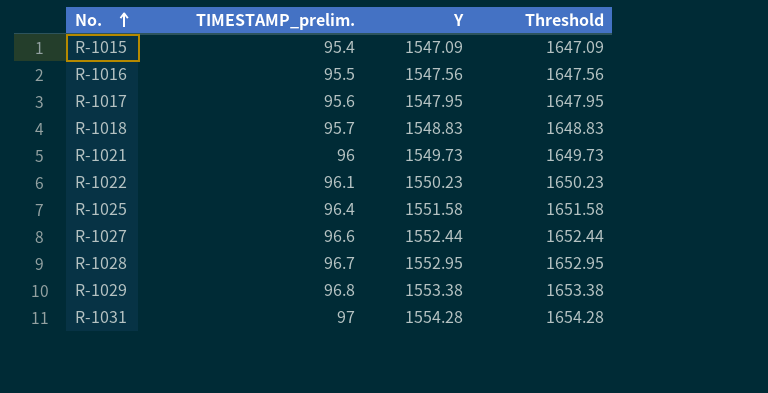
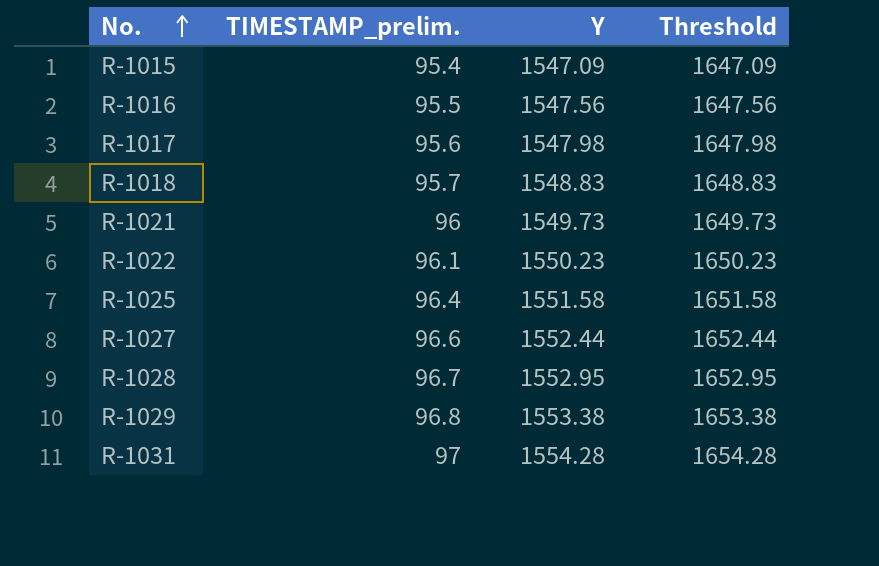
R-1017 | Y: 1547.95 -> 1547.98
R-1017 | Threshold: 1647.95 -> 1647.98

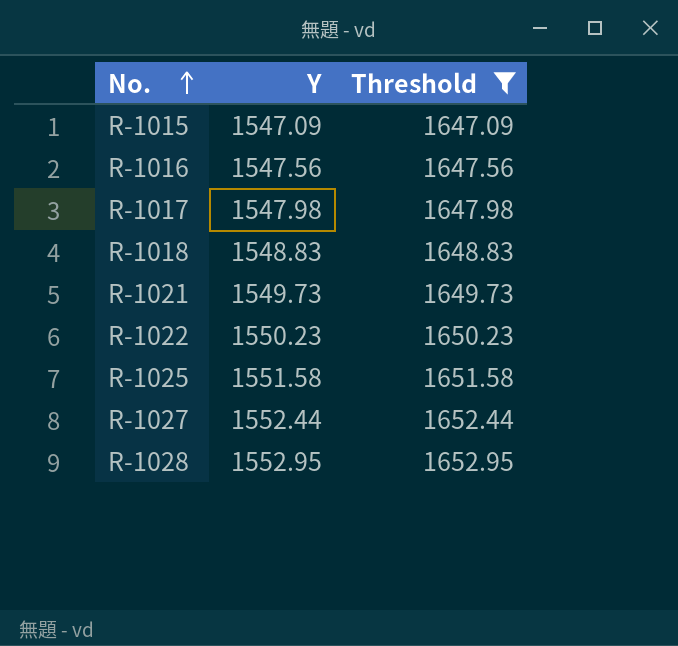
filter: none -> Threshold <= 1652.95
column TIMESTAMP_prelim. | position: 2 -> none

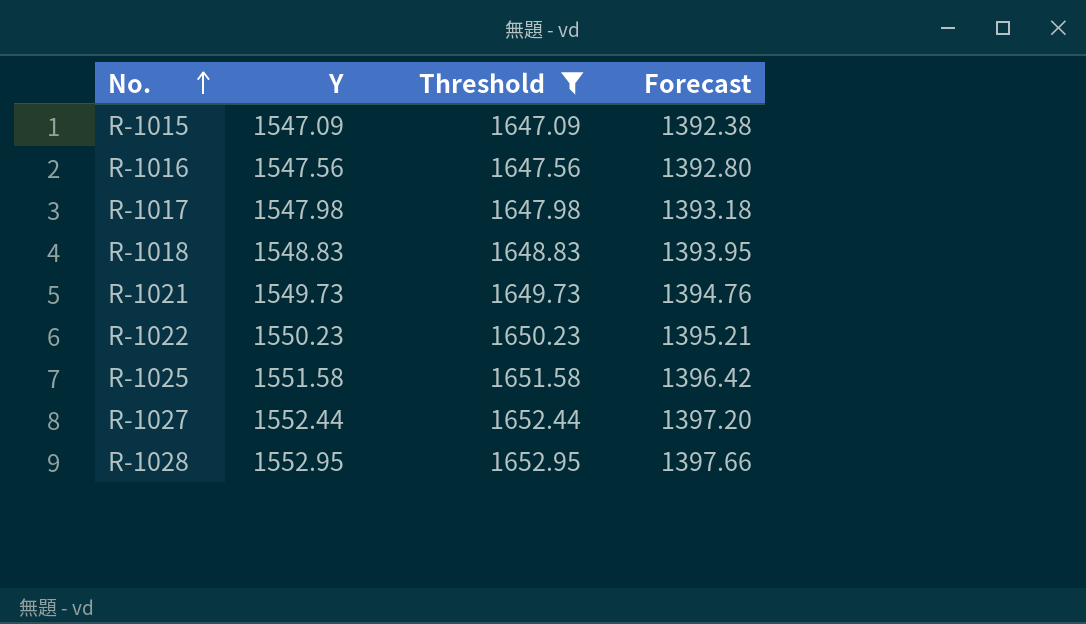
column Forecast | formula: none -> [Y] * 0.9

